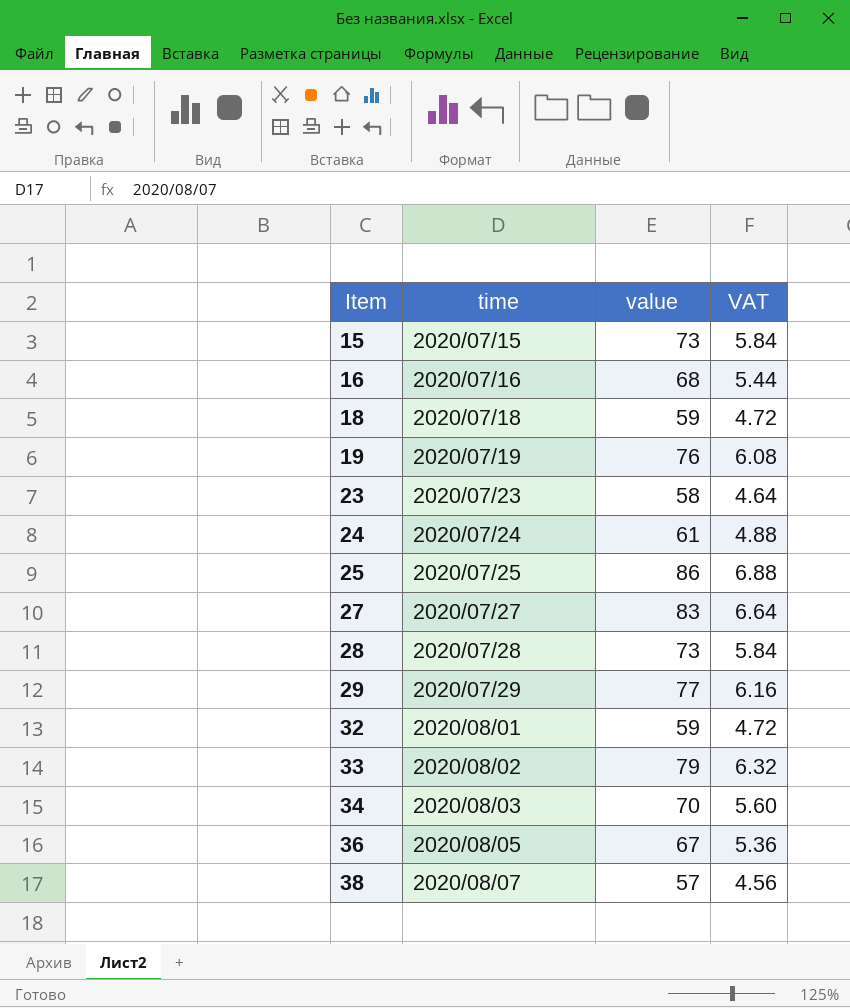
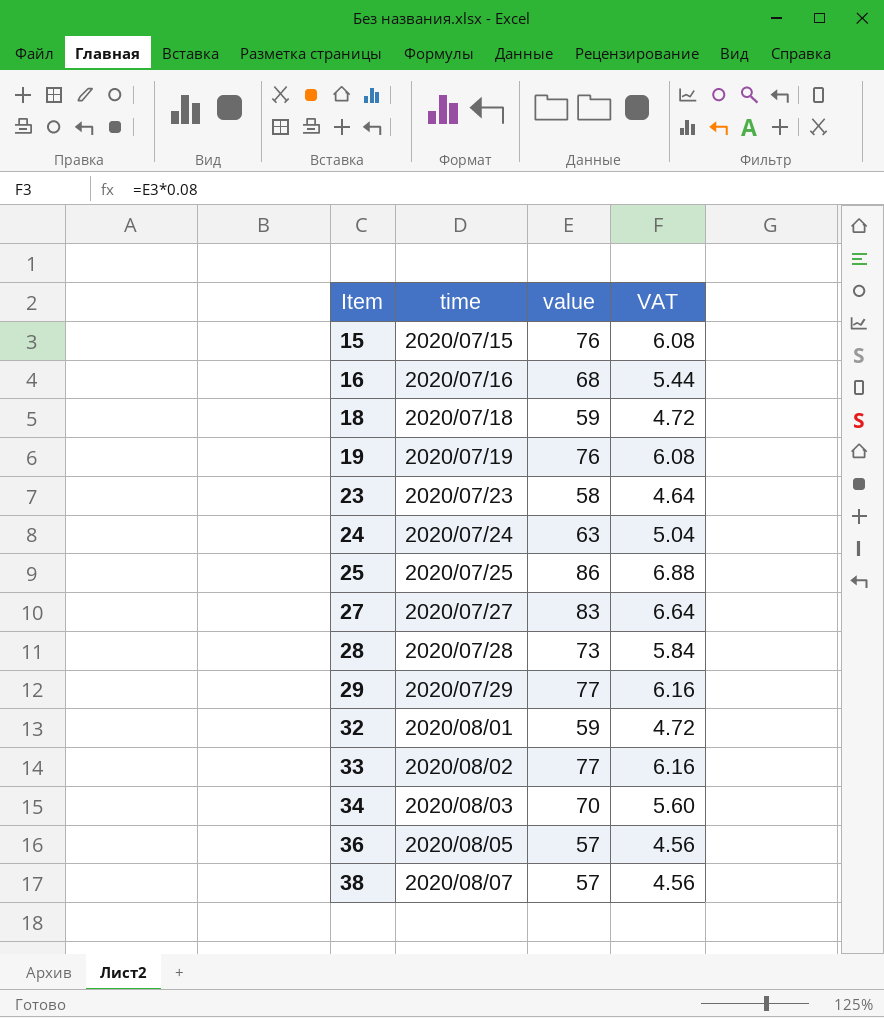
15 | value: 73 -> 76
15 | VAT: 5.84 -> 6.08
24 | value: 61 -> 63
24 | VAT: 4.88 -> 5.04
33 | value: 79 -> 77
33 | VAT: 6.32 -> 6.16
36 | value: 67 -> 57
36 | VAT: 5.36 -> 4.56

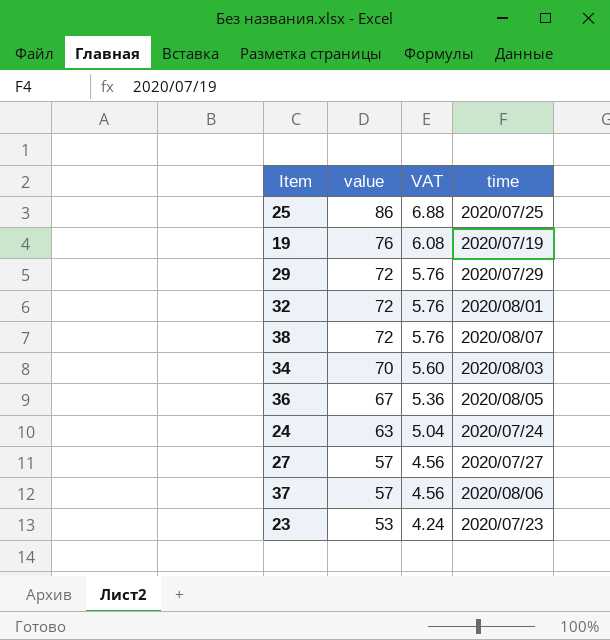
row order: Item ascending -> value descending
column time | position: 2 -> 4
row 15: 2020/07/15 | 76 | 6.08 -> none
row 16: 2020/07/16 | 68 | 5.44 -> none
row 18: 2020/07/18 | 59 | 4.72 -> none
row 28: 2020/07/28 | 73 | 5.84 -> none
row 33: 2020/08/02 | 77 | 6.16 -> none
29 | value: 77 -> 72
29 | VAT: 6.16 -> 5.76
32 | value: 59 -> 72
32 | VAT: 4.72 -> 5.76
38 | value: 57 -> 72
38 | VAT: 4.56 -> 5.76
36 | value: 57 -> 67
36 | VAT: 4.56 -> 5.36
27 | value: 83 -> 57
27 | VAT: 6.64 -> 4.56
row 37: none -> 57 | 4.56 | 2020/08/06
23 | value: 58 -> 53
23 | VAT: 4.64 -> 4.24

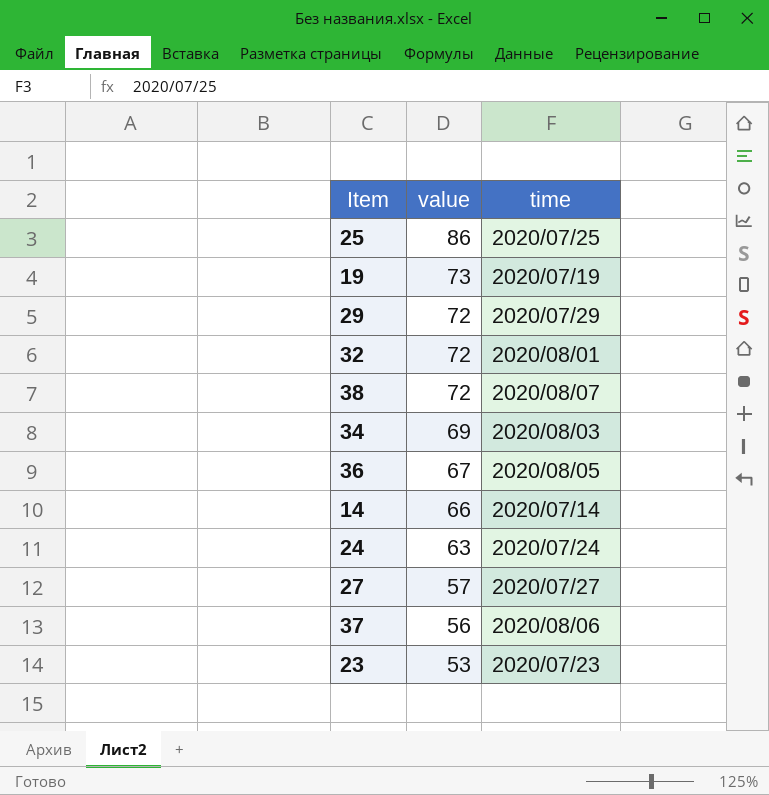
column VAT | formula: [value] * 0.08 -> none
19 | value: 76 -> 73
34 | value: 70 -> 69
row 14: none -> 66 | 2020/07/14
37 | value: 57 -> 56

